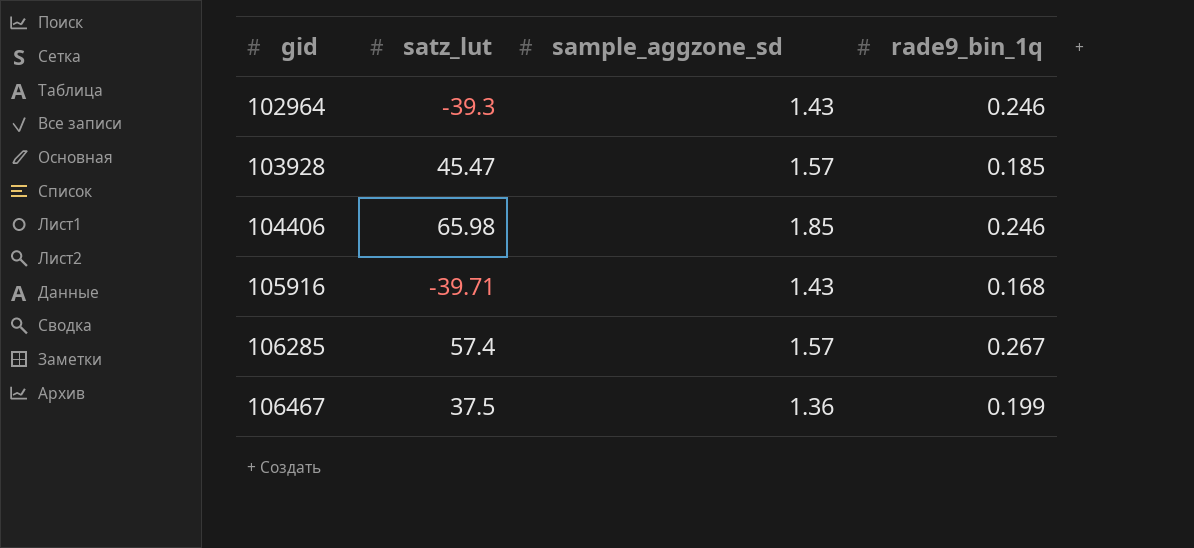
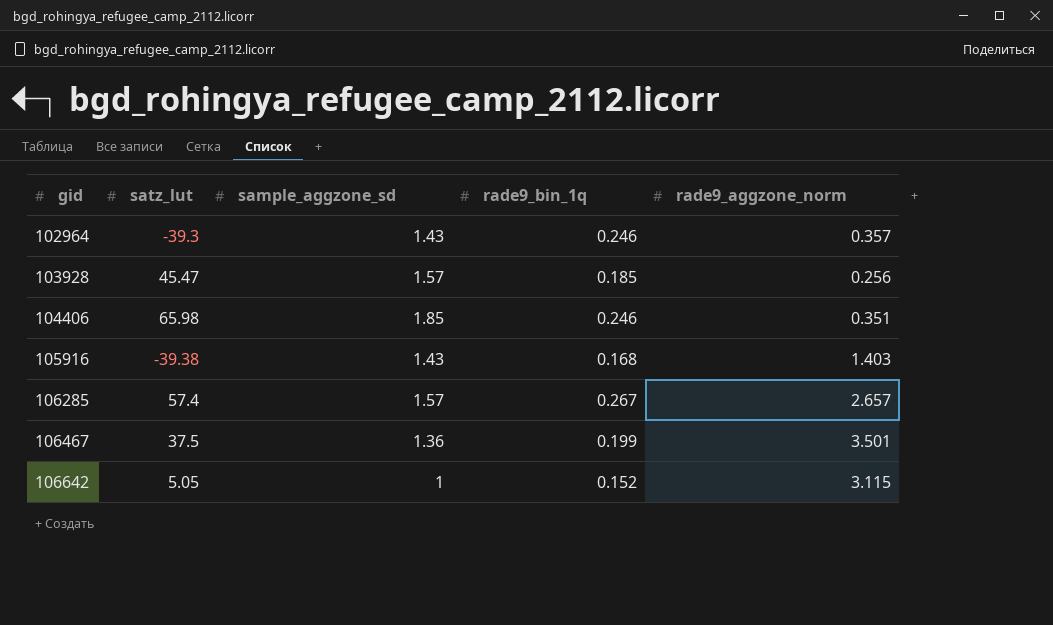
column rade9_aggzone_norm | position: none -> 5
105916 | satz_lut: -39.71 -> -39.38
row 106642: none -> 5.05 | 1 | 0.152 | 3.115

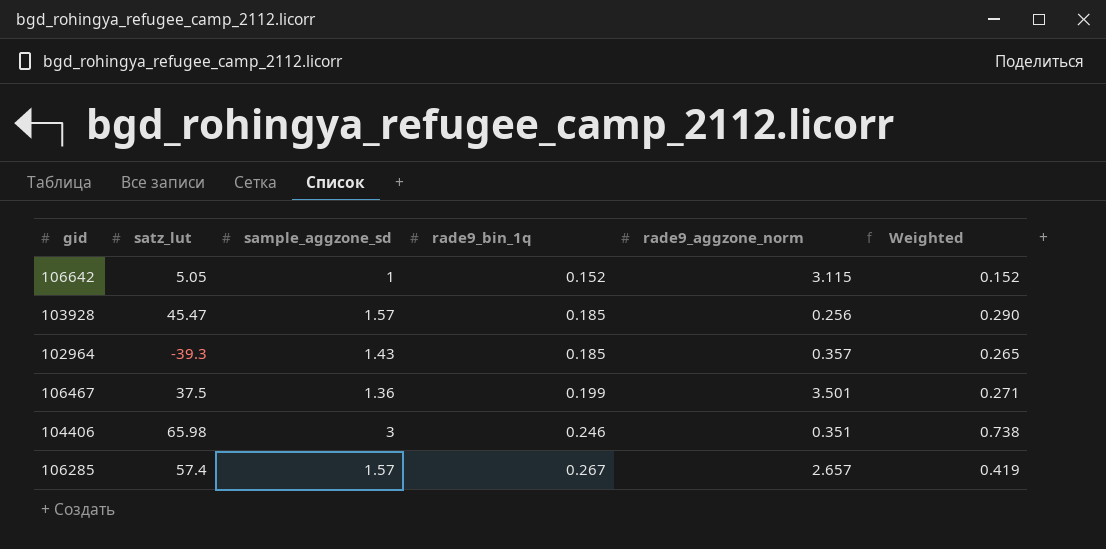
row order: gid ascending -> rade9_bin_1q ascending
column Weighted | formula: none -> [sample_aggzone_sd] * [rade9_bin_1q]
row 105916: -39.38 | 1.43 | 0.168 | 1.403 -> none
102964 | rade9_bin_1q: 0.246 -> 0.185
104406 | sample_aggzone_sd: 1.85 -> 3

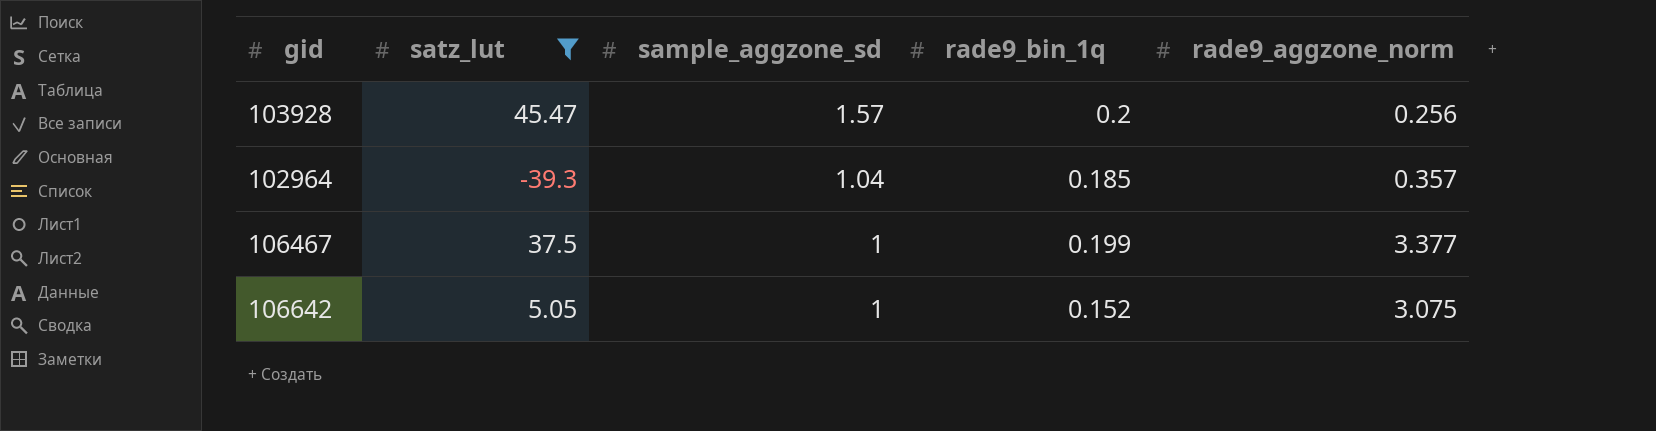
filter: none -> satz_lut <= 45.47
row order: rade9_bin_1q ascending -> sample_aggzone_sd descending
column Weighted | formula: [sample_aggzone_sd] * [rade9_bin_1q] -> none
103928 | rade9_bin_1q: 0.185 -> 0.2
102964 | sample_aggzone_sd: 1.43 -> 1.04
106467 | sample_aggzone_sd: 1.36 -> 1
106467 | rade9_aggzone_norm: 3.501 -> 3.377
106642 | rade9_aggzone_norm: 3.115 -> 3.075

